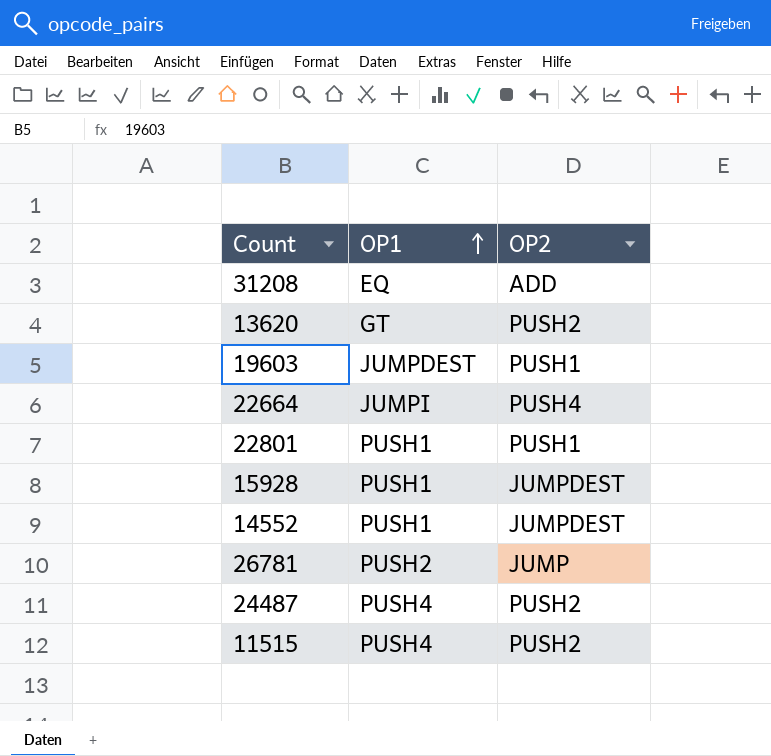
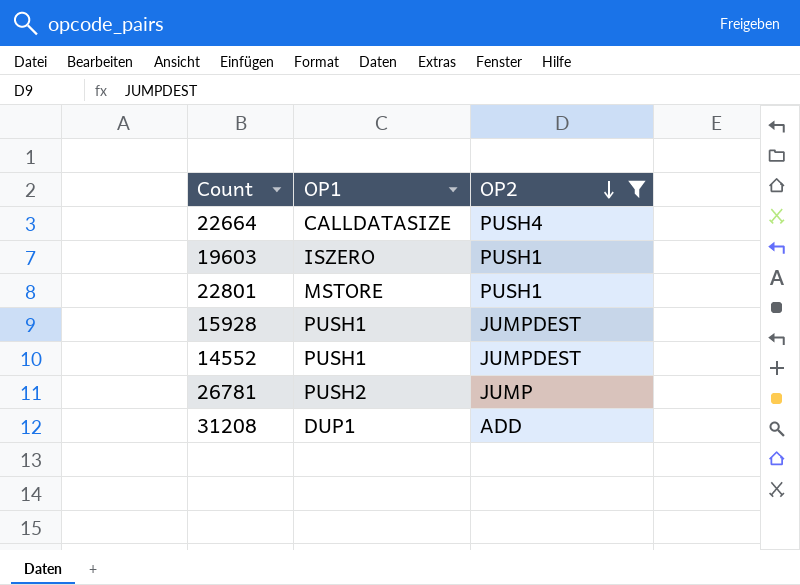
filter: none -> OP2 != PUSH2
row order: OP1 ascending -> OP2 descending
22664 | OP1: JUMPI -> CALLDATASIZE
19603 | OP1: JUMPDEST -> ISZERO
22801 | OP1: PUSH1 -> MSTORE
31208 | OP1: EQ -> DUP1

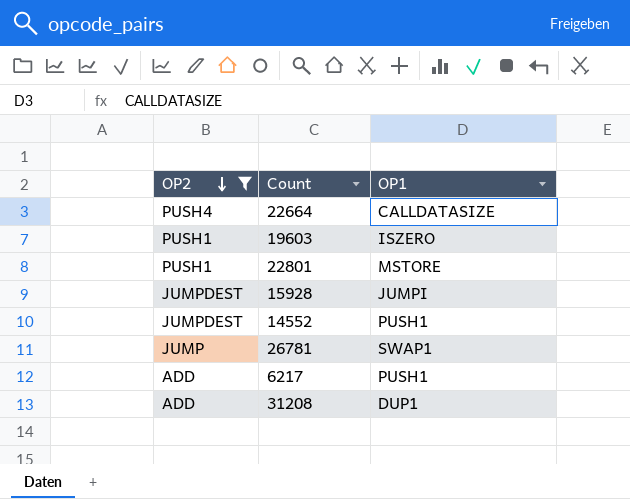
column OP2 | position: 3 -> 1
15928 | OP1: PUSH1 -> JUMPI
26781 | OP1: PUSH2 -> SWAP1
row 6217: none -> ADD | PUSH1

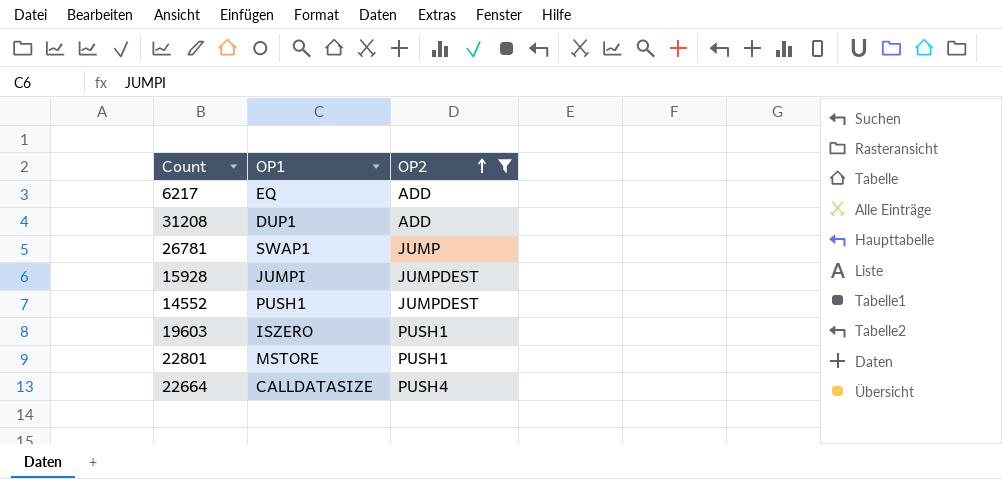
row order: OP2 descending -> OP2 ascending
column OP2 | position: 1 -> 3
6217 | OP1: PUSH1 -> EQ

